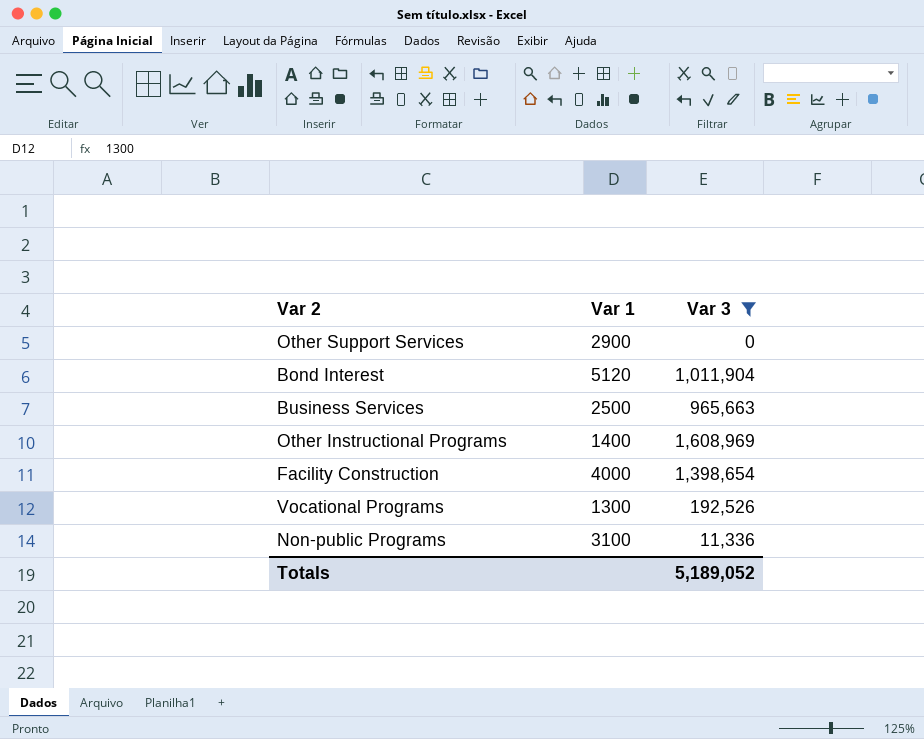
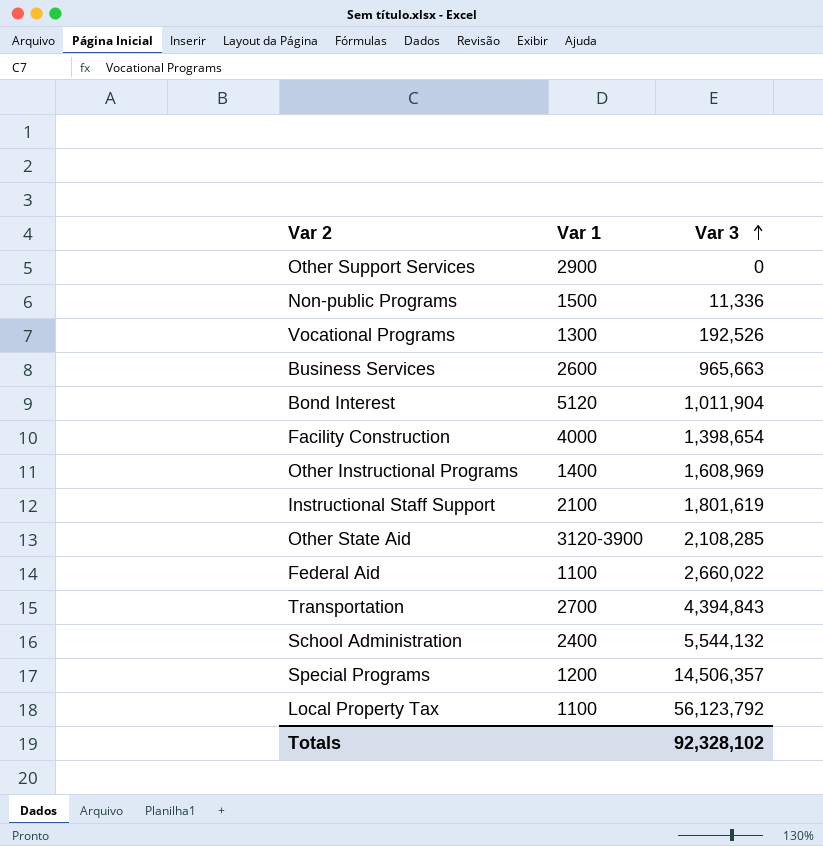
filter: Var 3 <= 1,608,969 -> none
row order: none -> Var 3 ascending
Non-public Programs | Var 1: 3100 -> 1500
Business Services | Var 1: 2500 -> 2600
Totals | Var 3: 5,189,052 -> 92,328,102

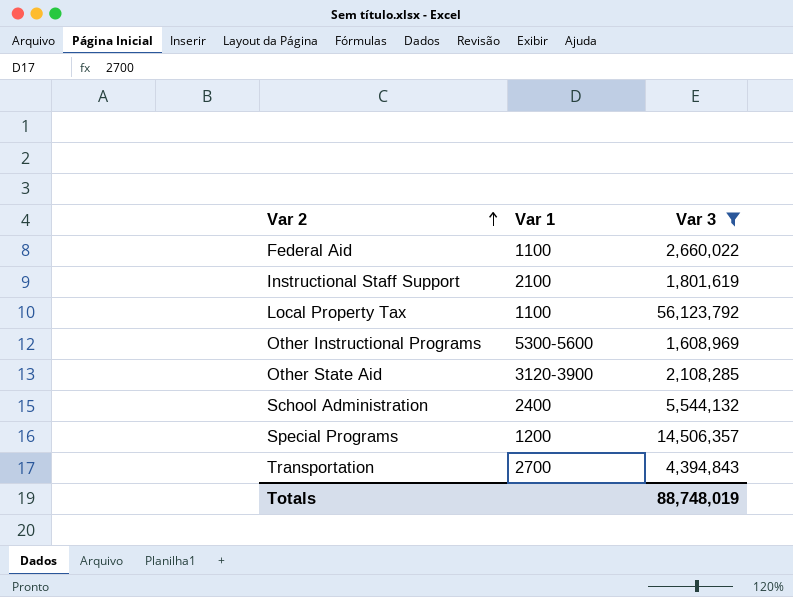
filter: none -> Var 3 >= 1,608,969
row order: Var 3 ascending -> Var 2 ascending
Other Instructional Programs | Var 1: 1400 -> 5300-5600
Totals | Var 3: 92,328,102 -> 88,748,019

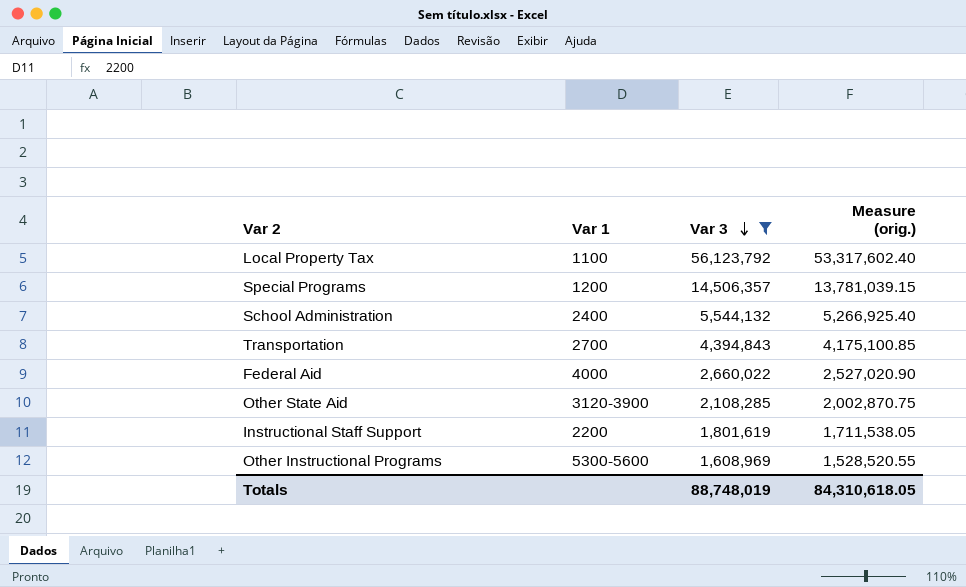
row order: Var 2 ascending -> Var 3 descending
column Measure (orig.) | formula: none -> [Var 3] * 0.95
Federal Aid | Var 1: 1100 -> 4000
Instructional Staff Support | Var 1: 2100 -> 2200

